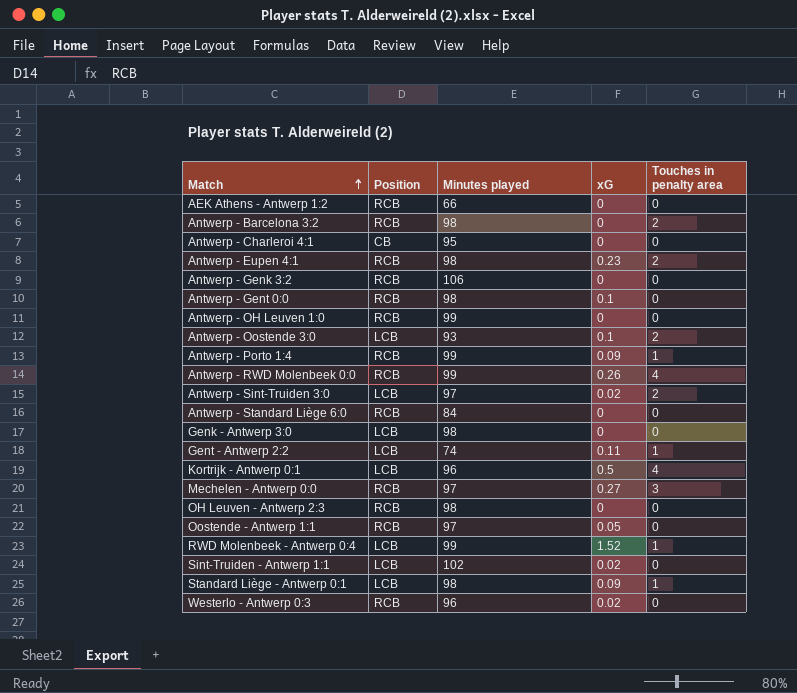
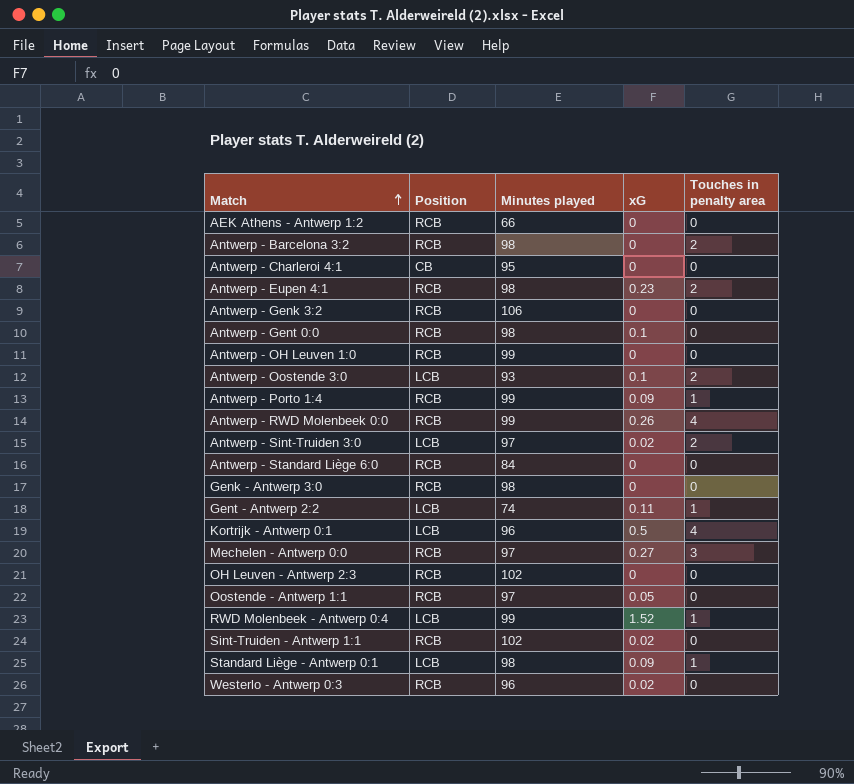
Genk - Antwerp 3:0 | Position: LCB -> RCB
OH Leuven - Antwerp 2:3 | Minutes played: 98 -> 102
Sint-Truiden - Antwerp 1:1 | Position: LCB -> RCB

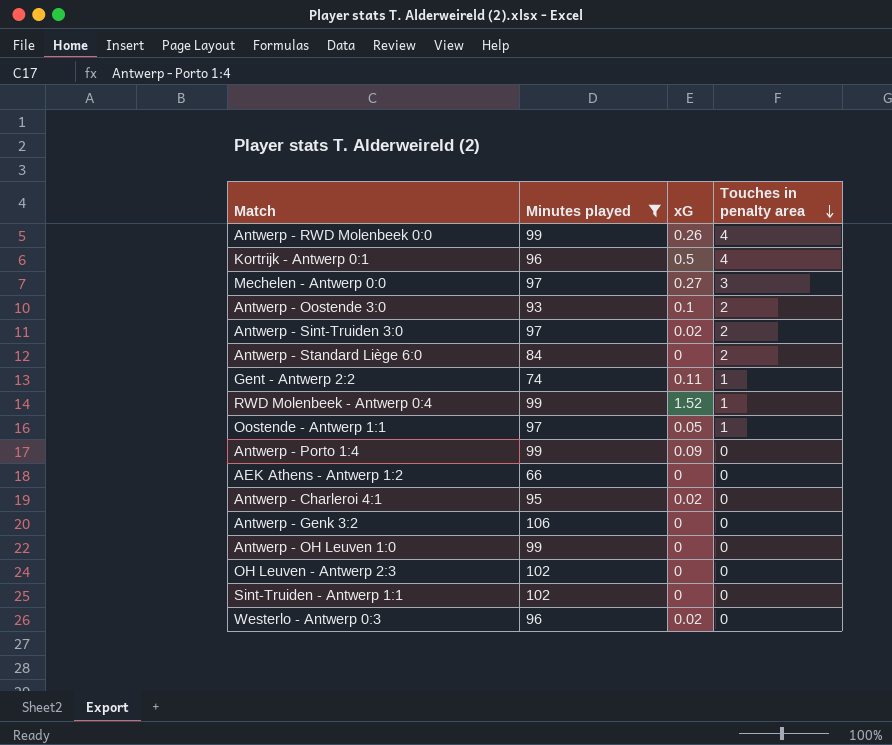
filter: none -> Minutes played != 98
row order: Match ascending -> Touches in penalty area descending
column Position | position: 2 -> none
Antwerp - Standard Liège 6:0 | Touches in penalty area: 0 -> 2
Oostende - Antwerp 1:1 | Touches in penalty area: 0 -> 1
Antwerp - Porto 1:4 | Touches in penalty area: 1 -> 0
Antwerp - Charleroi 4:1 | xG: 0 -> 0.02
Sint-Truiden - Antwerp 1:1 | xG: 0.02 -> 0

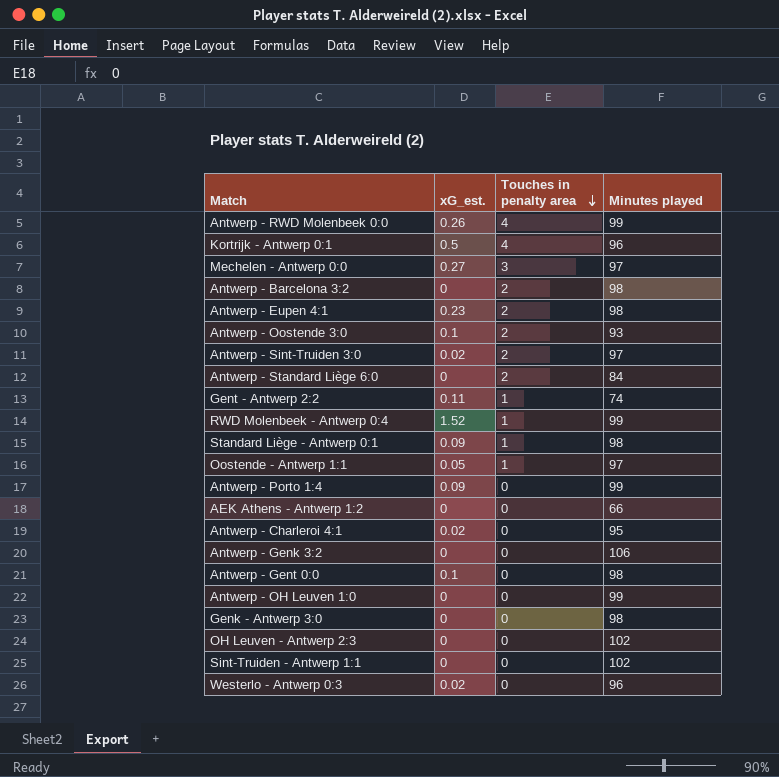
filter: Minutes played != 98 -> none
column name: xG -> xG_est.
column Minutes played | position: 2 -> 4

